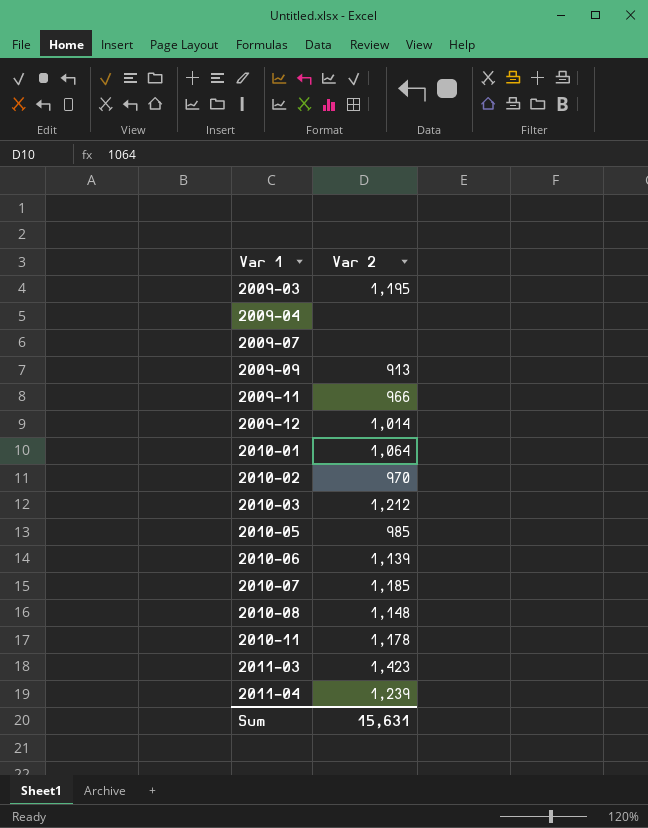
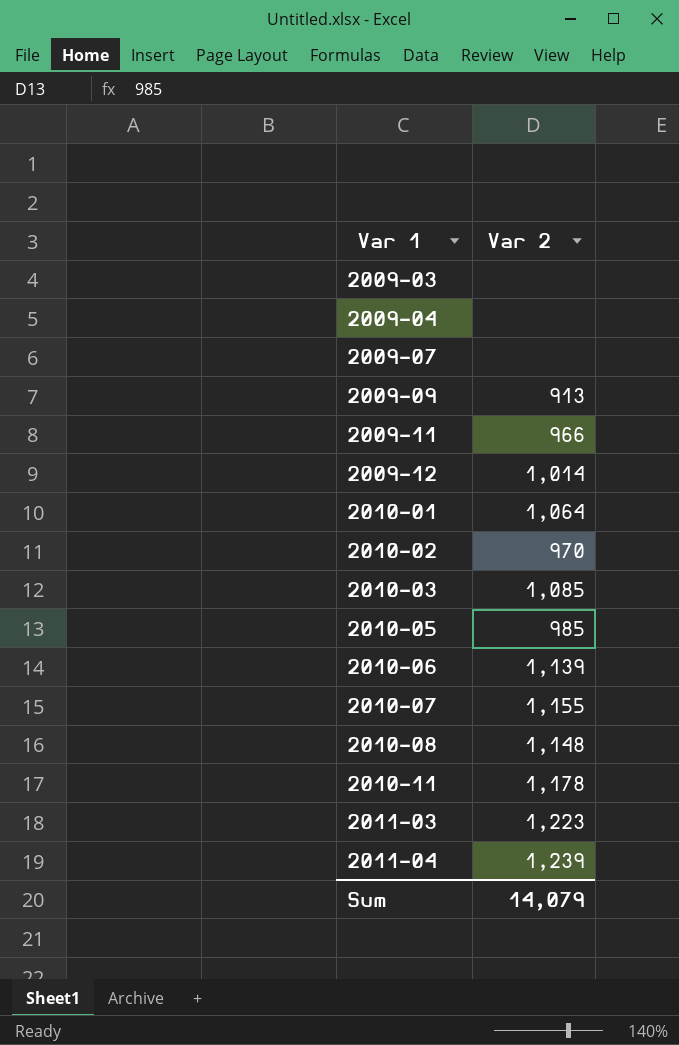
2009-03 | Var 2: 1,195 -> none
2010-03 | Var 2: 1,212 -> 1,085
2010-07 | Var 2: 1,185 -> 1,155
2011-03 | Var 2: 1,423 -> 1,223
Sum | Var 2: 15,631 -> 14,079

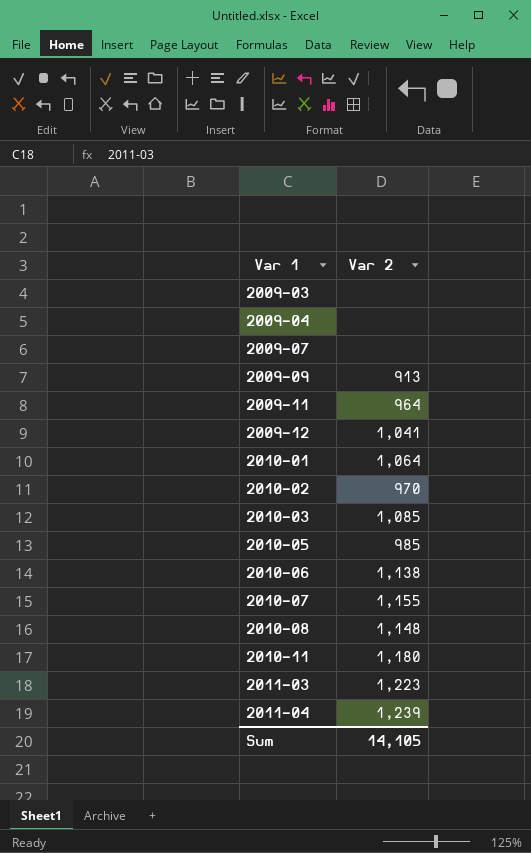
2009-11 | Var 2: 966 -> 964
2009-12 | Var 2: 1,014 -> 1,041
2010-06 | Var 2: 1,139 -> 1,138
2010-11 | Var 2: 1,178 -> 1,180
Sum | Var 2: 14,079 -> 14,105

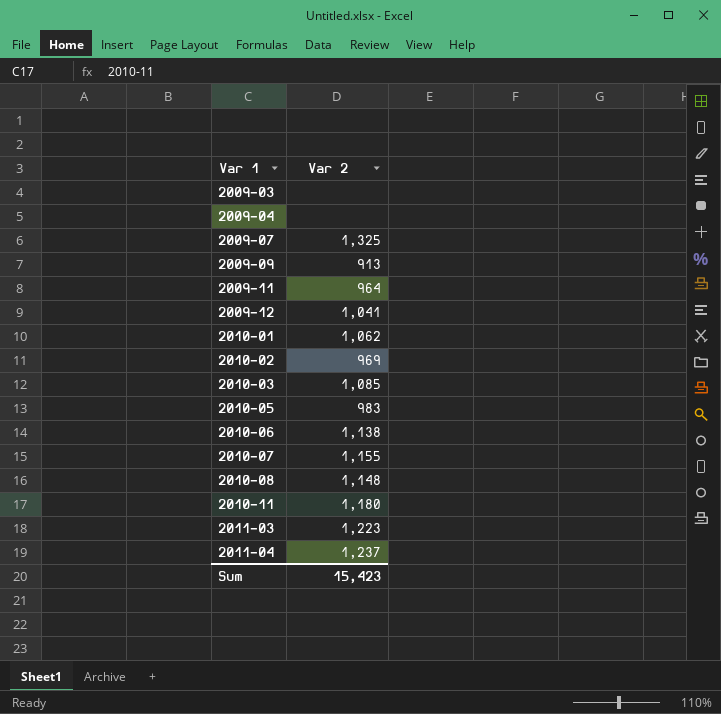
2009-07 | Var 2: none -> 1,325
2010-01 | Var 2: 1,064 -> 1,062
2010-02 | Var 2: 970 -> 969
2010-05 | Var 2: 985 -> 983
2011-04 | Var 2: 1,239 -> 1,237
Sum | Var 2: 14,105 -> 15,423

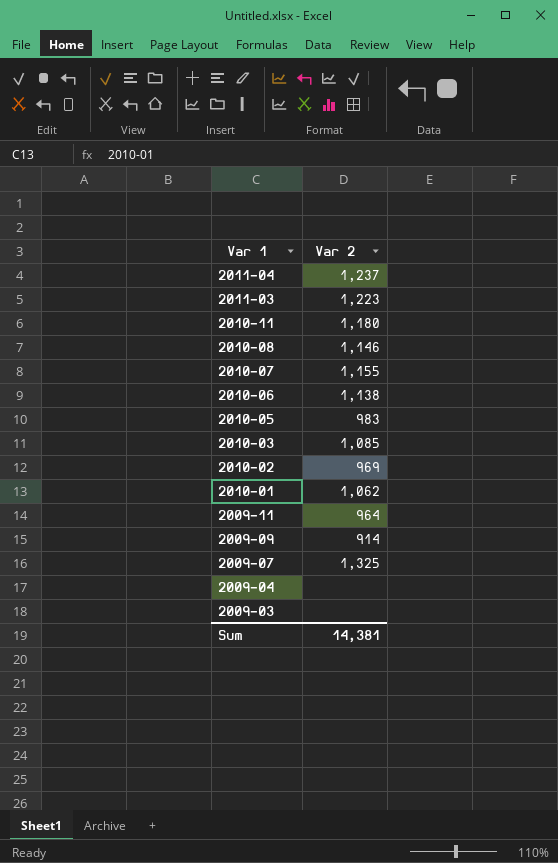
row order: Var 1 ascending -> Var 1 descending
row 2009-12: 1,041 -> none
2010-08 | Var 2: 1,148 -> 1,146
2009-09 | Var 2: 913 -> 914
Sum | Var 2: 15,423 -> 14,381

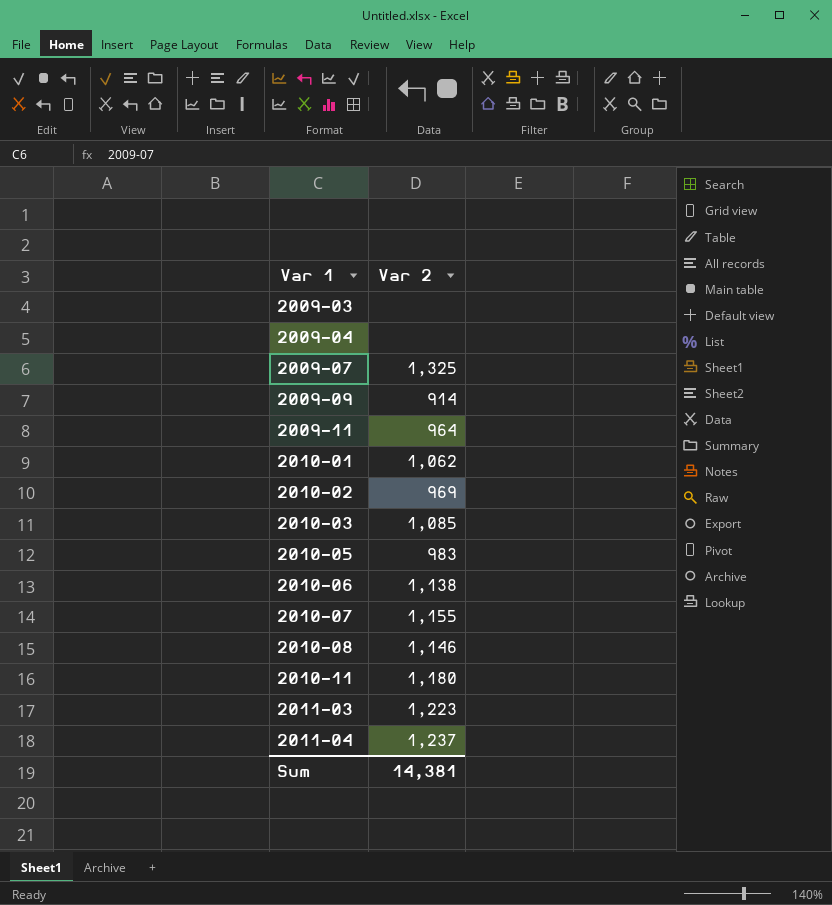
row order: Var 1 descending -> Var 1 ascending

